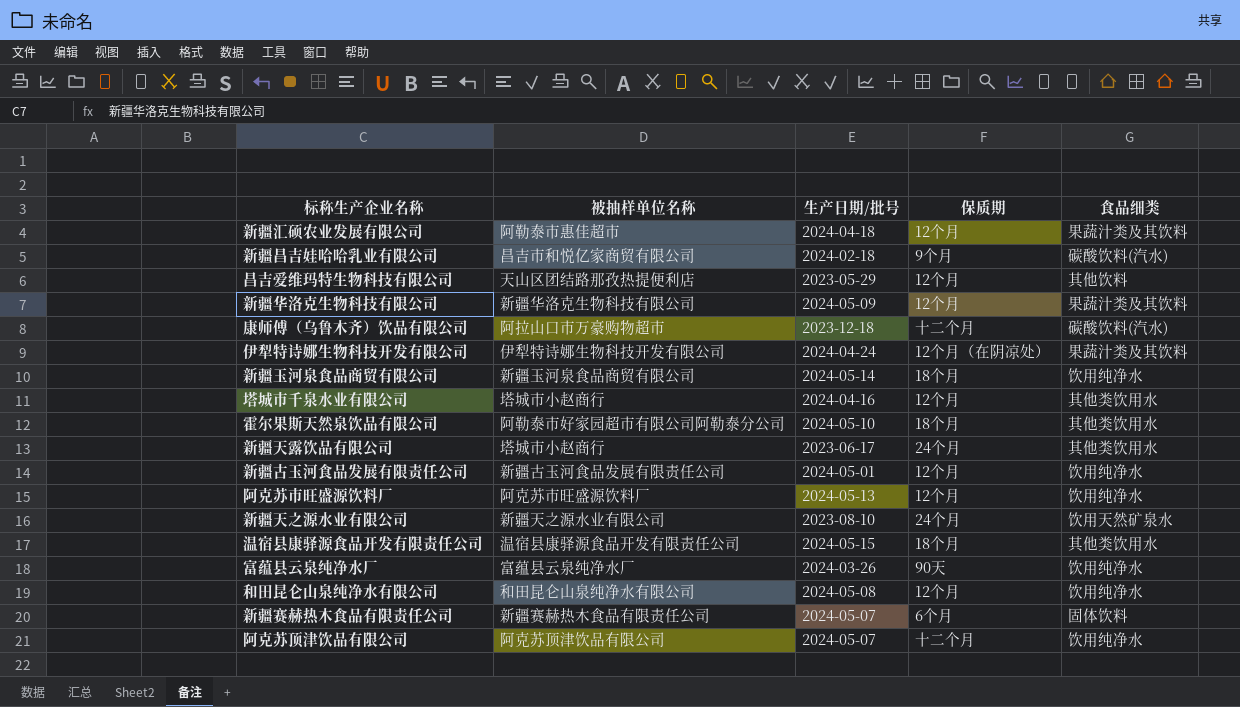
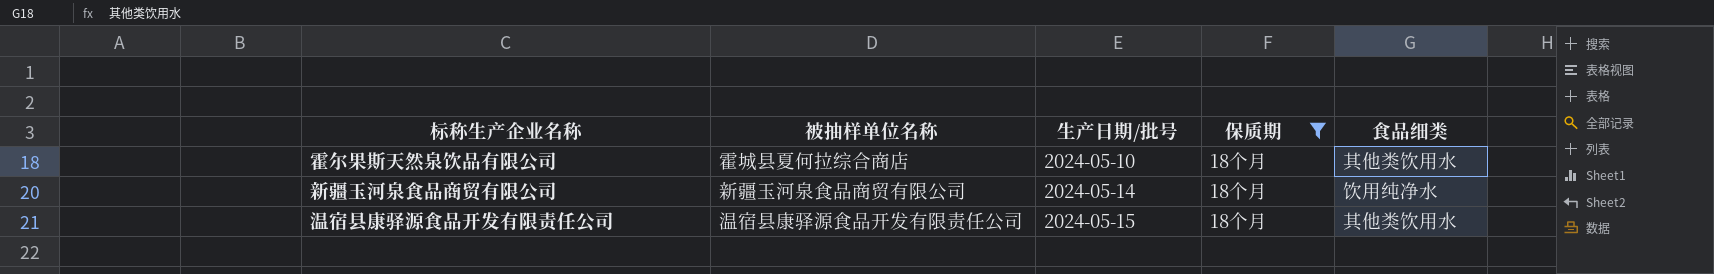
filter: none -> 保质期 = 18个月
row order: none -> 生产日期/批号 ascending
霍尔果斯天然泉饮品有限公司 | 被抽样单位名称: 阿勒泰市好家园超市有限公司阿勒泰分公司 -> 霍城县夏何拉综合商店

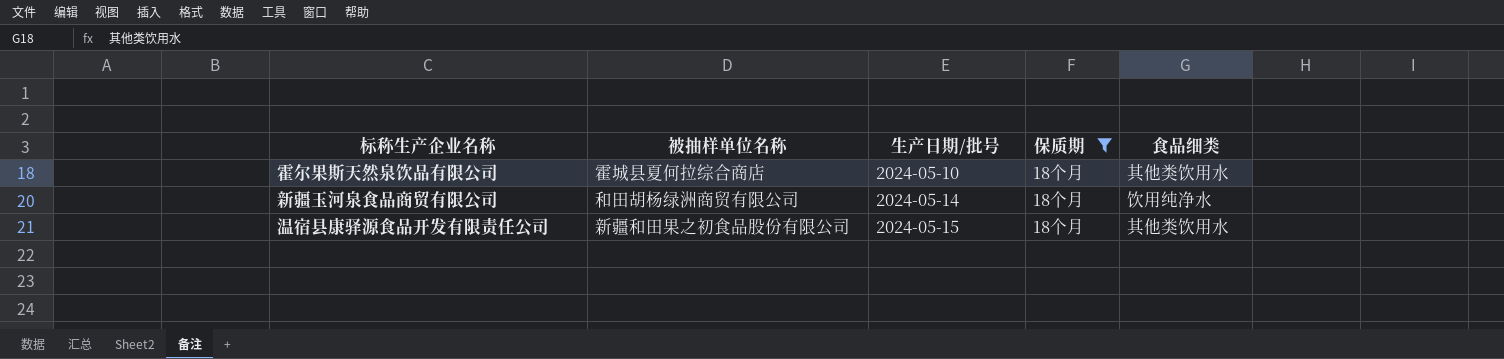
新疆玉河泉食品商贸有限公司 | 被抽样单位名称: 新疆玉河泉食品商贸有限公司 -> 和田胡杨绿洲商贸有限公司
温宿县康驿源食品开发有限责任公司 | 被抽样单位名称: 温宿县康驿源食品开发有限责任公司 -> 新疆和田果之初食品股份有限公司

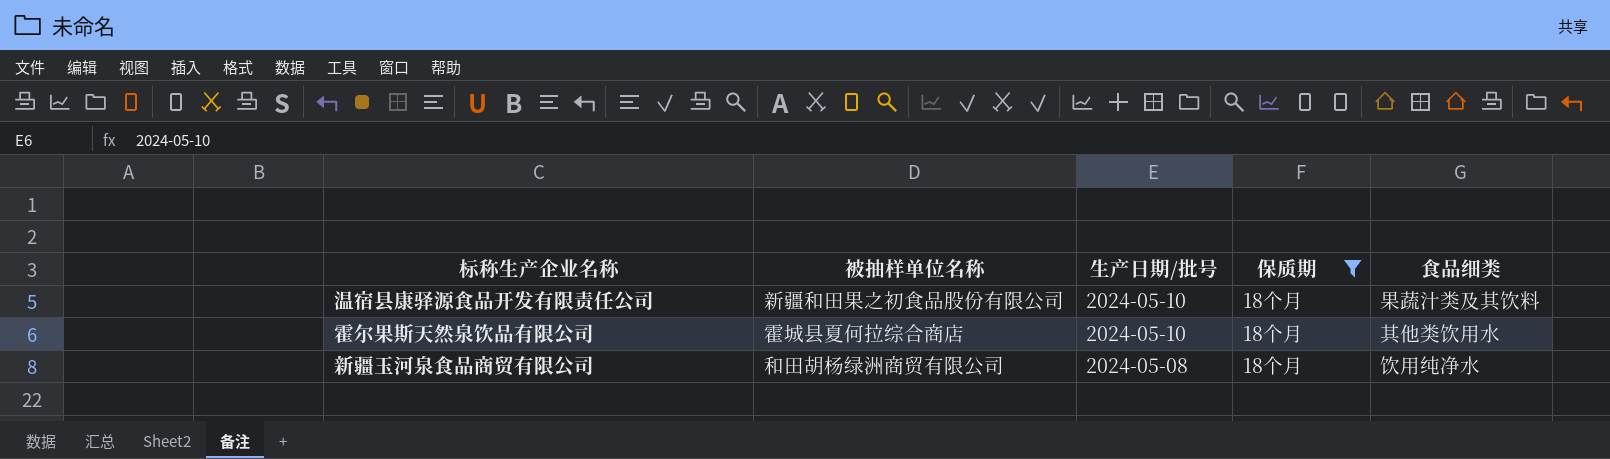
row order: 生产日期/批号 ascending -> 生产日期/批号 descending
温宿县康驿源食品开发有限责任公司 | 生产日期/批号: 2024-05-15 -> 2024-05-10
温宿县康驿源食品开发有限责任公司 | 食品细类: 其他类饮用水 -> 果蔬汁类及其饮料
新疆玉河泉食品商贸有限公司 | 生产日期/批号: 2024-05-14 -> 2024-05-08

